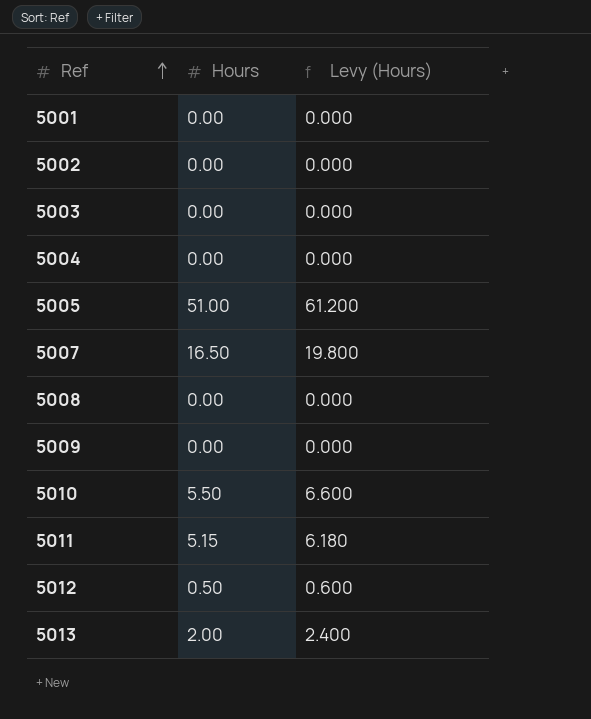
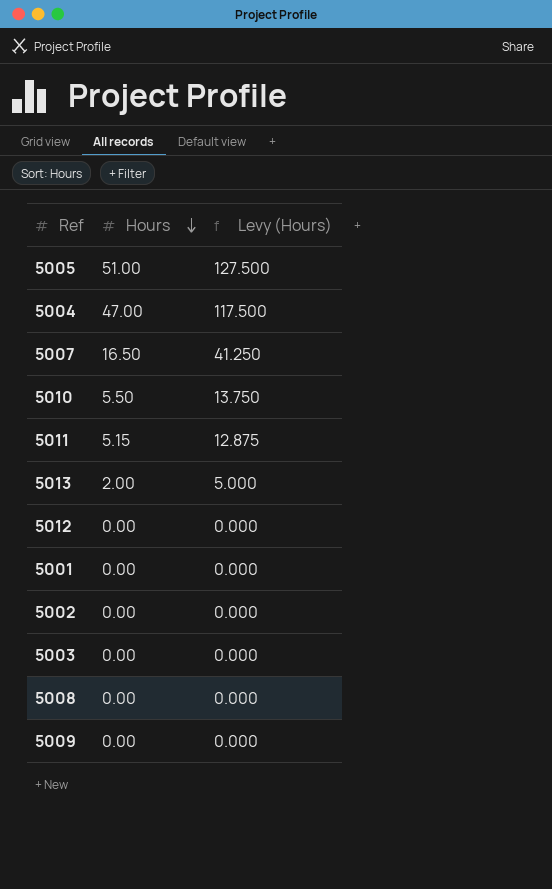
row order: Ref ascending -> Hours descending
column Levy (Hours) | formula: [Hours] * 1.2 -> [Hours] * 2.5
5004 | Hours: 0.00 -> 47.00
5012 | Hours: 0.50 -> 0.00

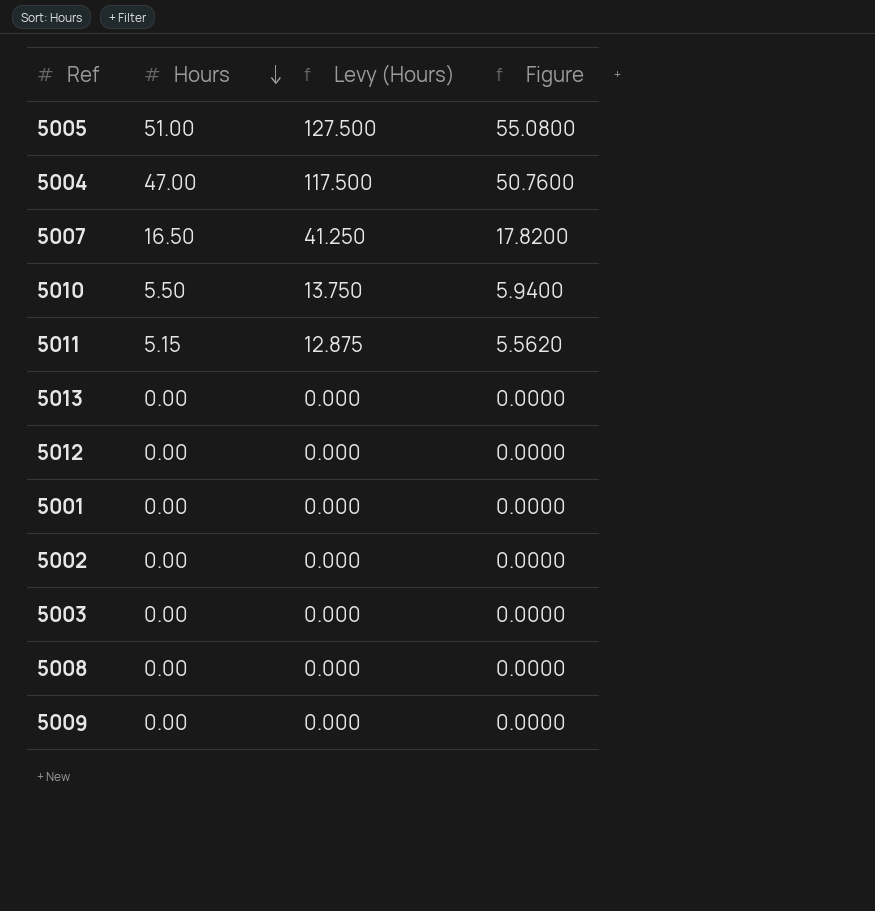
column Figure | formula: none -> [Hours] * 1.08
5013 | Hours: 2.00 -> 0.00
5013 | Levy (Hours): 5.000 -> 0.000

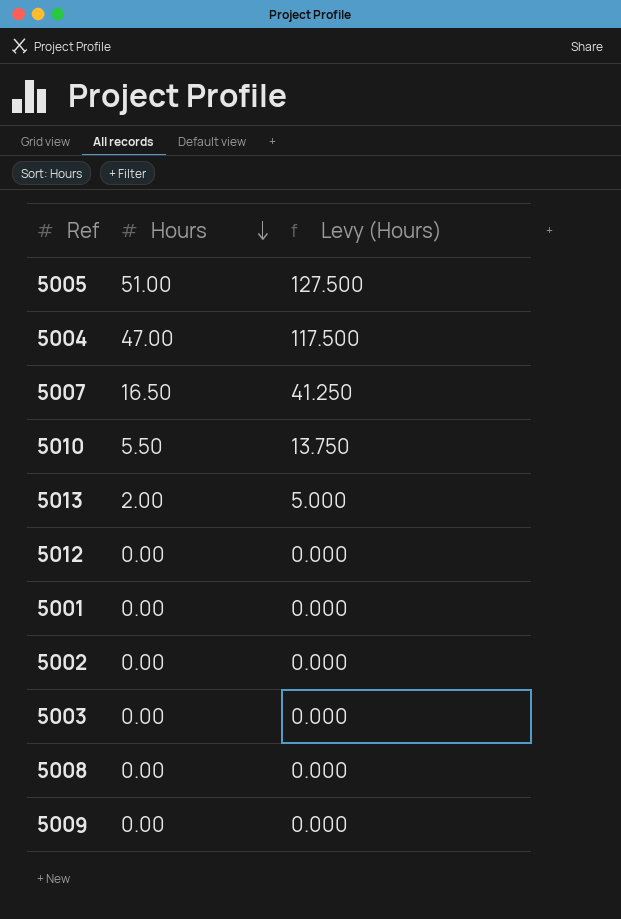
column Figure | formula: [Hours] * 1.08 -> none
row 5011: 5.15 | 12.875 | 5.5620 -> none
5013 | Hours: 0.00 -> 2.00
5013 | Levy (Hours): 0.000 -> 5.000

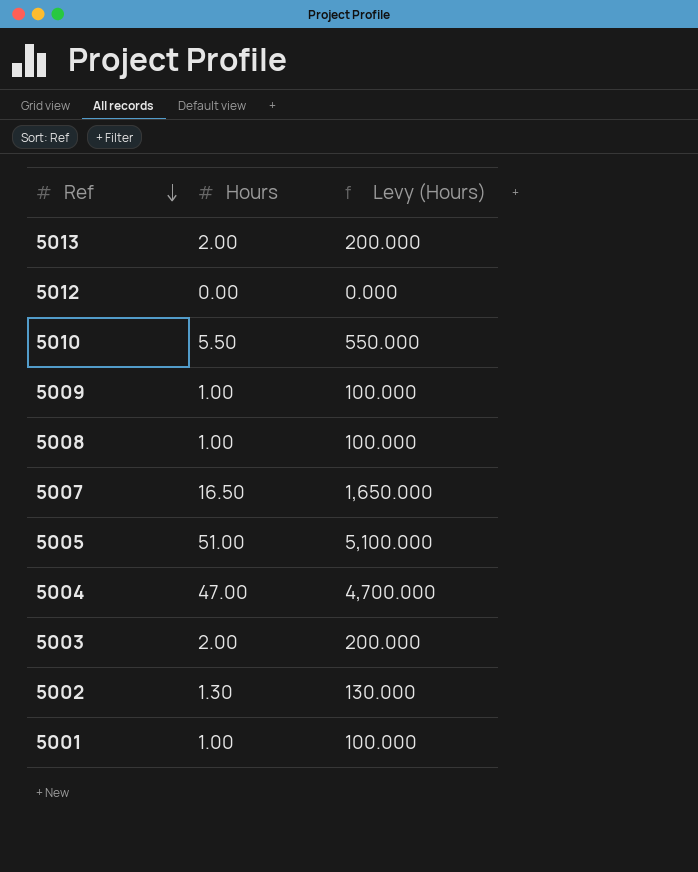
row order: Hours descending -> Ref descending
column Levy (Hours) | formula: [Hours] * 2.5 -> [Hours] * 100
5009 | Hours: 0.00 -> 1.00
5008 | Hours: 0.00 -> 1.00
5003 | Hours: 0.00 -> 2.00
5002 | Hours: 0.00 -> 1.30
5001 | Hours: 0.00 -> 1.00

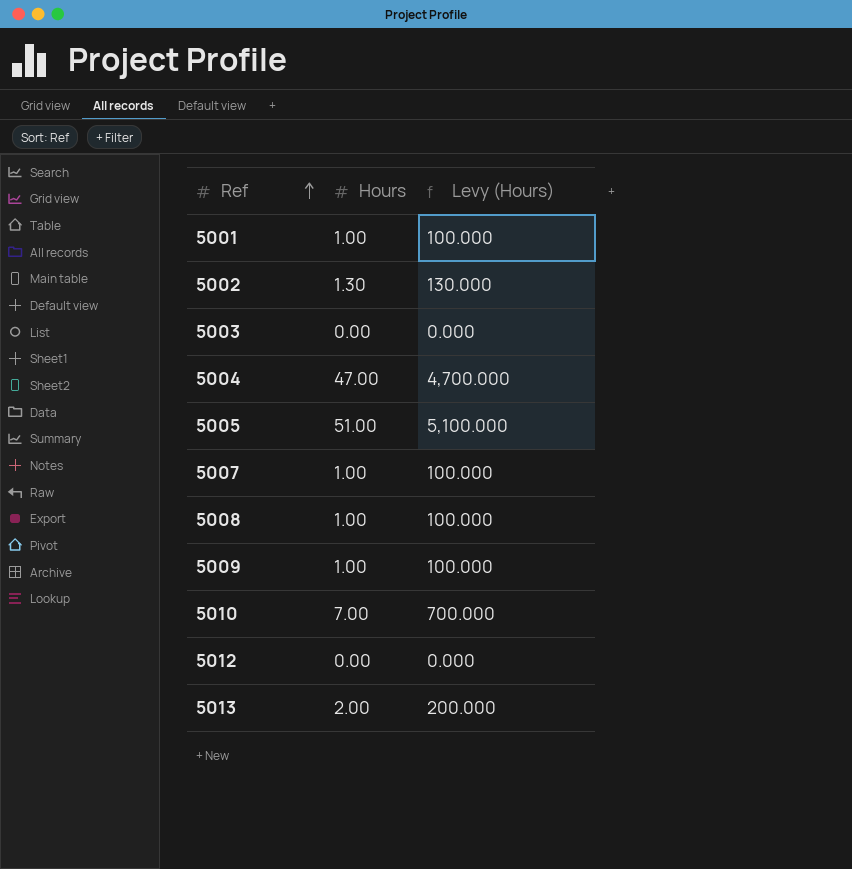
row order: Ref descending -> Ref ascending
5003 | Hours: 2.00 -> 0.00
5003 | Levy (Hours): 200.000 -> 0.000
5007 | Hours: 16.50 -> 1.00
5007 | Levy (Hours): 1,650.000 -> 100.000
5010 | Hours: 5.50 -> 7.00
5010 | Levy (Hours): 550.000 -> 700.000

